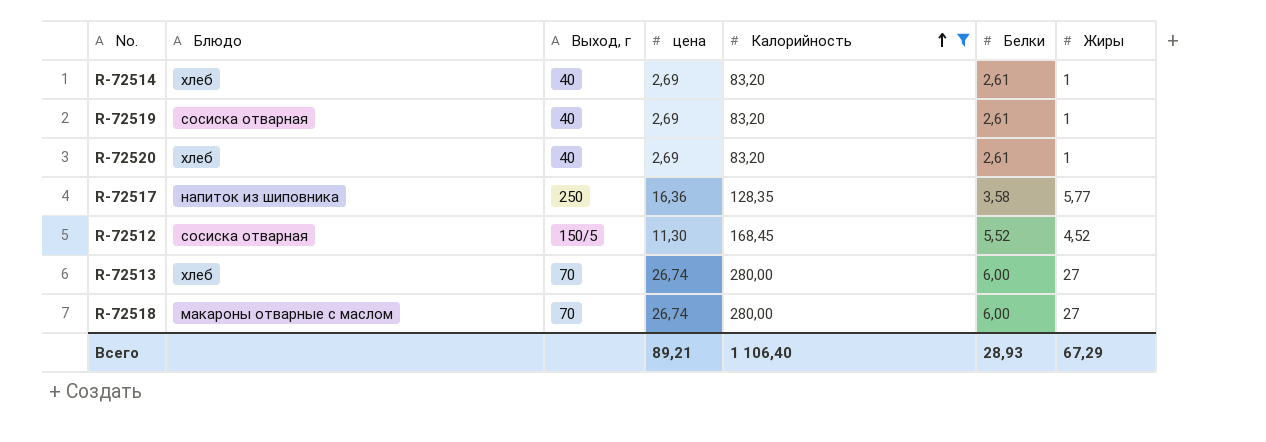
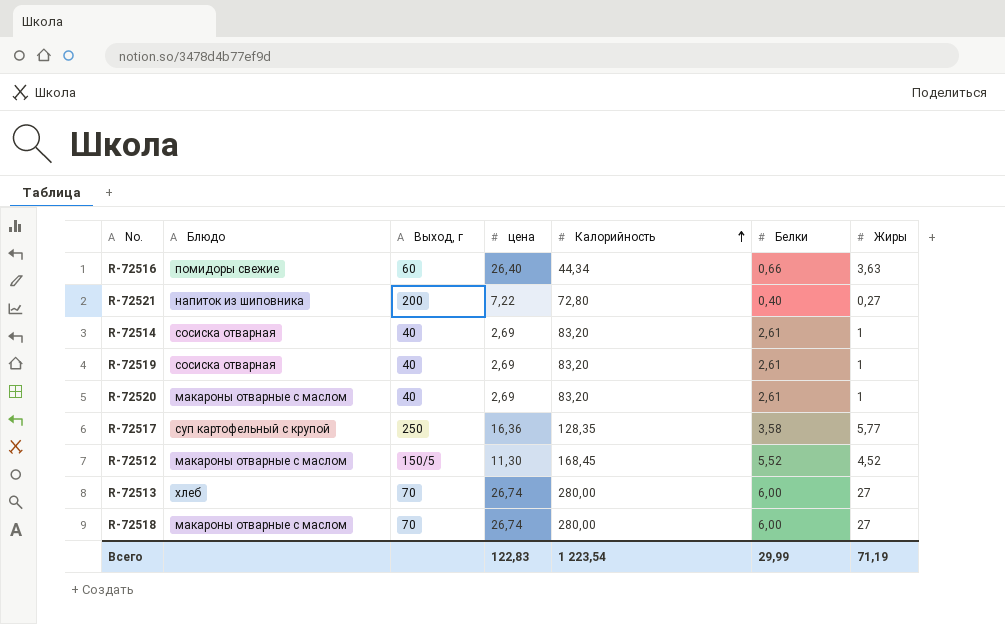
filter: Калорийность >= 83,20 -> none
R-72514 | Блюдо: хлеб -> сосиска отварная
R-72520 | Блюдо: хлеб -> макароны отварные с маслом
R-72517 | Блюдо: напиток из шиповника -> суп картофельный с крупой
R-72512 | Блюдо: сосиска отварная -> макароны отварные с маслом
Всего | цена: 89,21 -> 122,83
Всего | Калорийность: 1 106,40 -> 1 223,54
Всего | Белки: 28,93 -> 29,99
Всего | Жиры: 67,29 -> 71,19

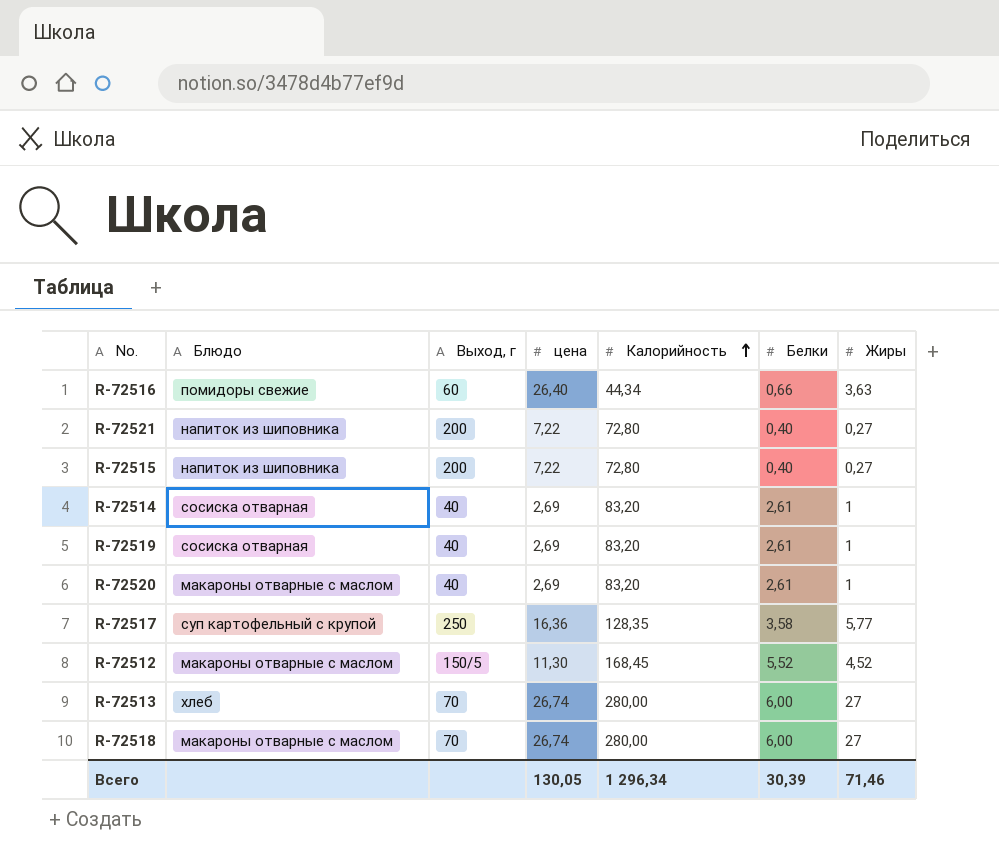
row R-72515: none -> напиток из шиповника | 200 | 7,22 | 72,80 | 0,40 | 0,27
Всего | цена: 122,83 -> 130,05
Всего | Калорийность: 1 223,54 -> 1 296,34
Всего | Белки: 29,99 -> 30,39
Всего | Жиры: 71,19 -> 71,46

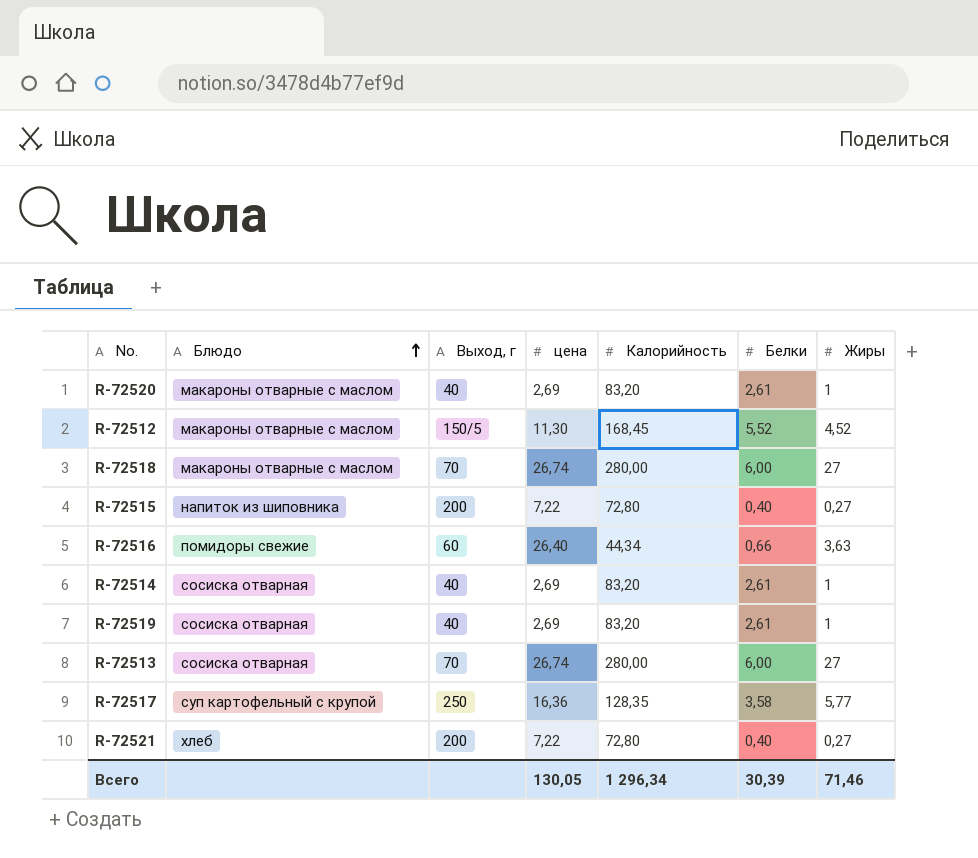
row order: Калорийность ascending -> Блюдо ascending
R-72513 | Блюдо: хлеб -> сосиска отварная
R-72521 | Блюдо: напиток из шиповника -> хлеб

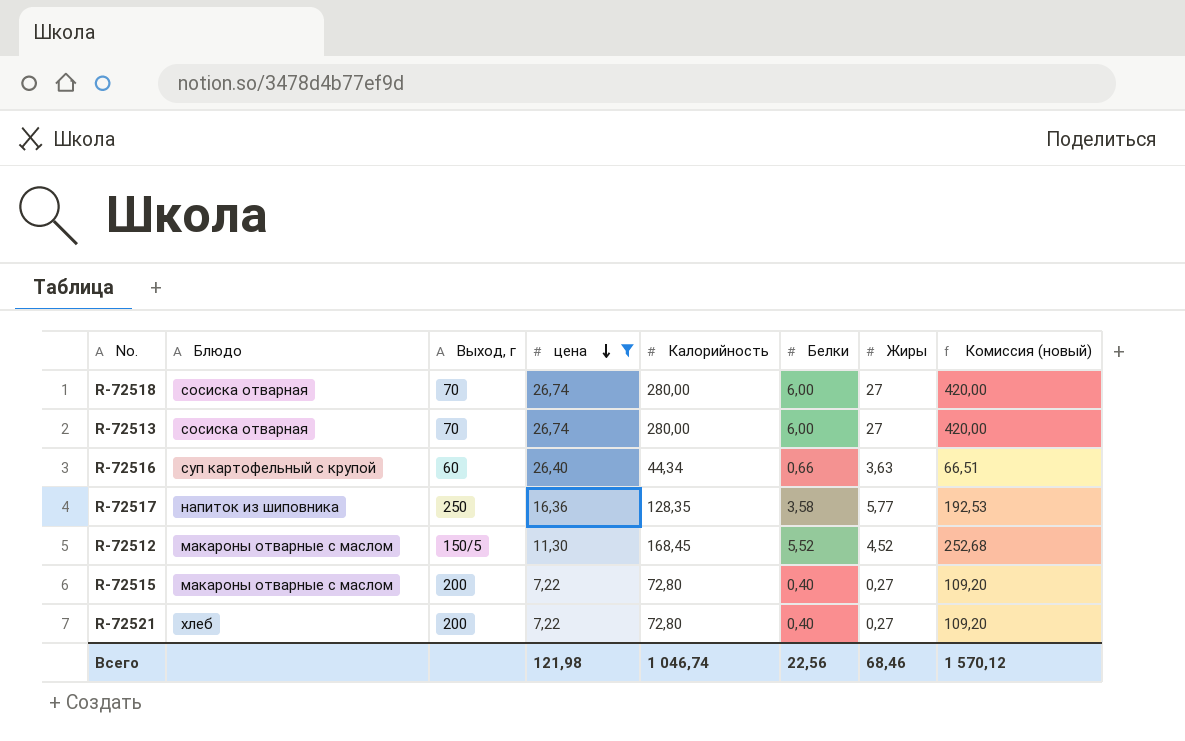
filter: none -> цена != 2,69
row order: Блюдо ascending -> цена descending
column Комиссия (новый) | formula: none -> [Калорийность] * 1,5
R-72518 | Блюдо: макароны отварные с маслом -> сосиска отварная
R-72516 | Блюдо: помидоры свежие -> суп картофельный с крупой
R-72517 | Блюдо: суп картофельный с крупой -> напиток из шиповника
R-72515 | Блюдо: напиток из шиповника -> макароны отварные с маслом
Всего | цена: 130,05 -> 121,98
Всего | Калорийность: 1 296,34 -> 1 046,74
Всего | Белки: 30,39 -> 22,56
Всего | Жиры: 71,46 -> 68,46

